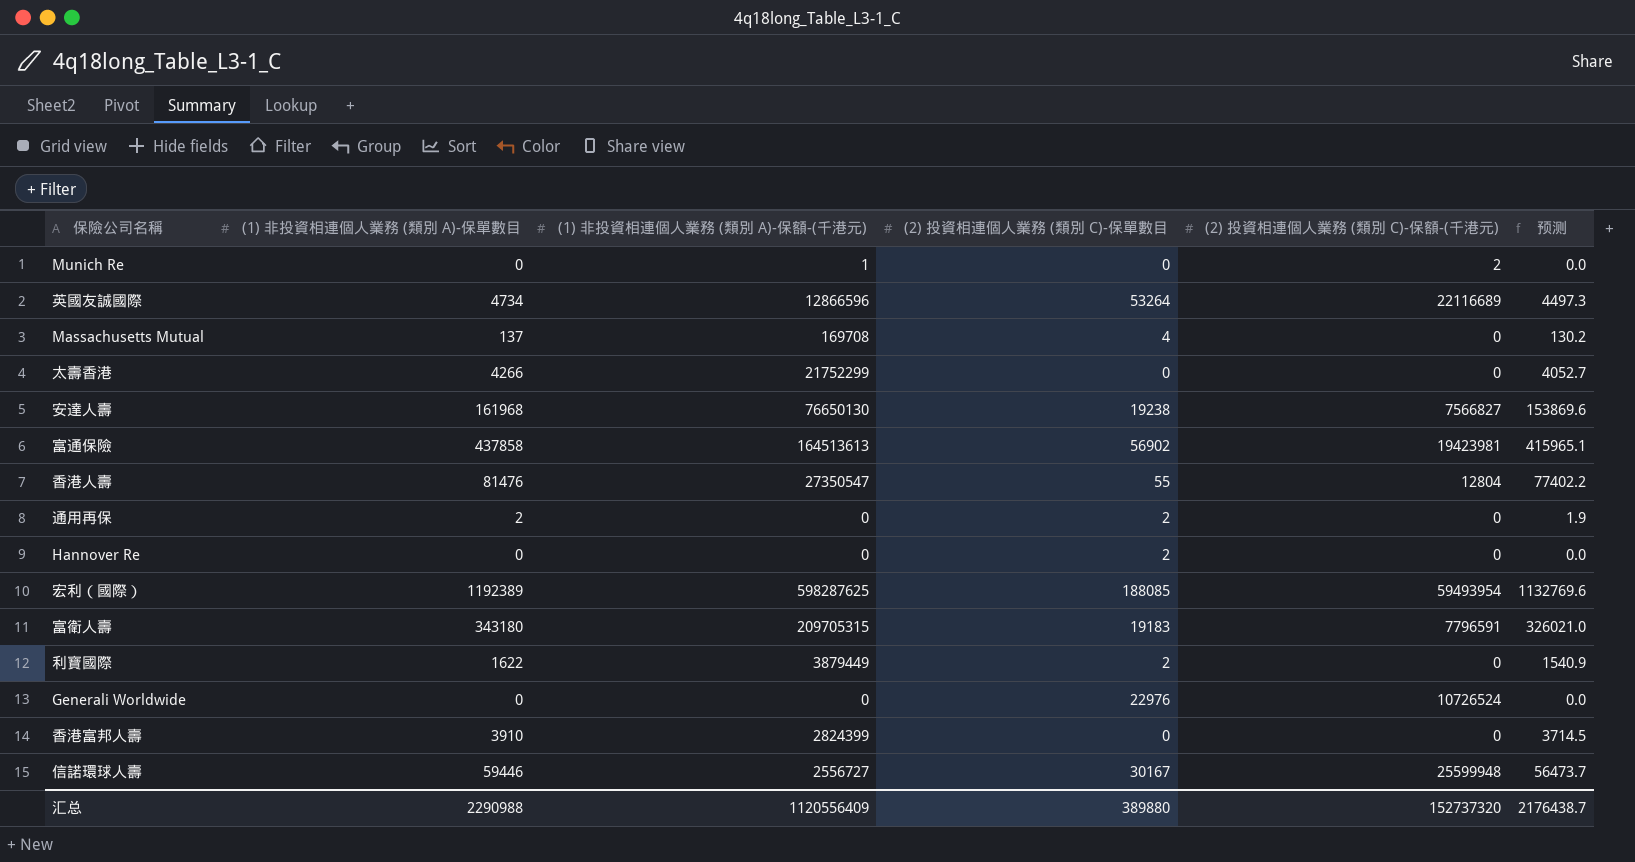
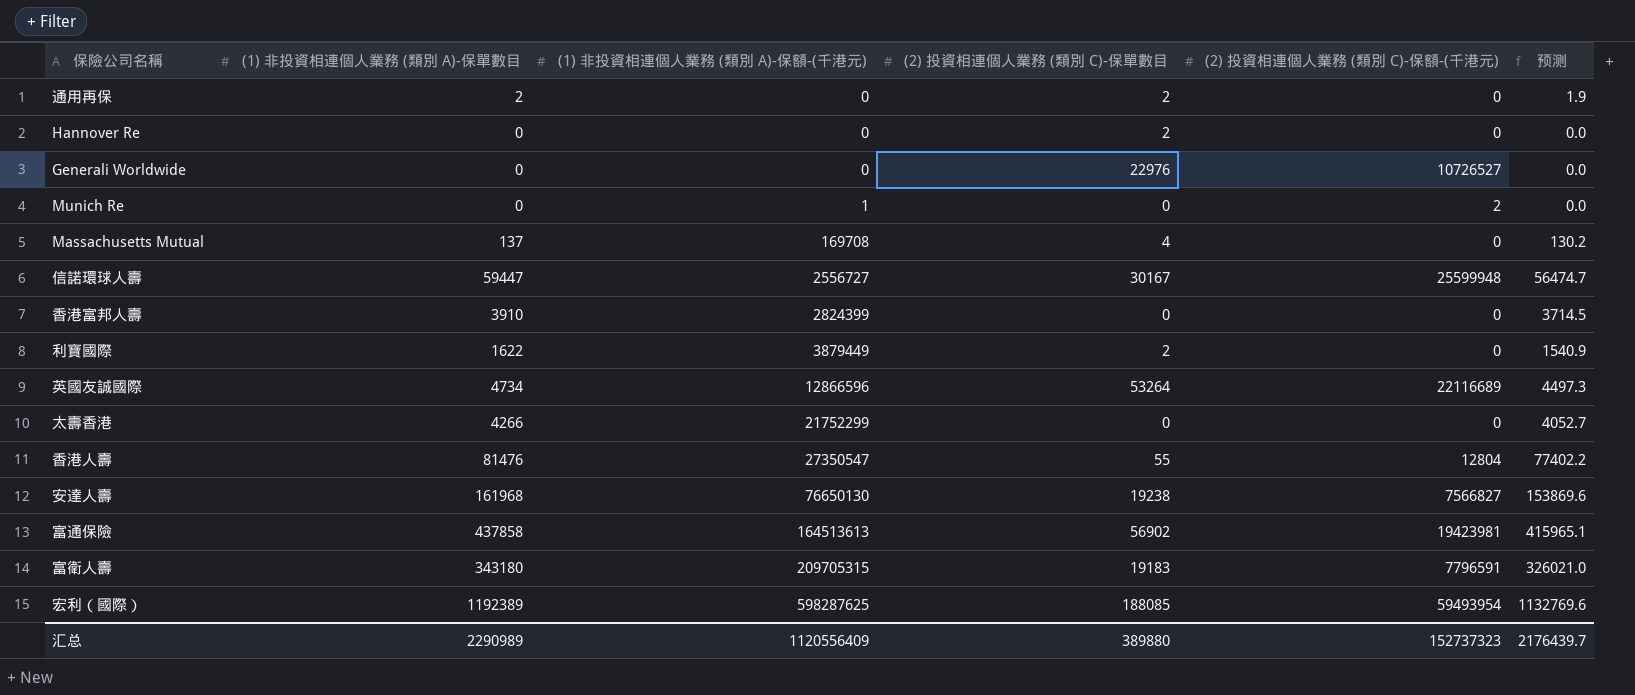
row order: none -> (1) 非投資相連個人業務 (類別 A)-保額-(千港元) ascending
Generali Worldwide | (2) 投資相連個人業務 (類別 C)-保額-(千港元): 10726524 -> 10726527
信諾環球人壽 | (1) 非投資相連個人業務 (類別 A)-保單數目: 59446 -> 59447
信諾環球人壽 | 预测: 56473.7 -> 56474.7
汇总 | (1) 非投資相連個人業務 (類別 A)-保單數目: 2290988 -> 2290989
汇总 | (2) 投資相連個人業務 (類別 C)-保額-(千港元): 152737320 -> 152737323
汇总 | 预测: 2176438.7 -> 2176439.7

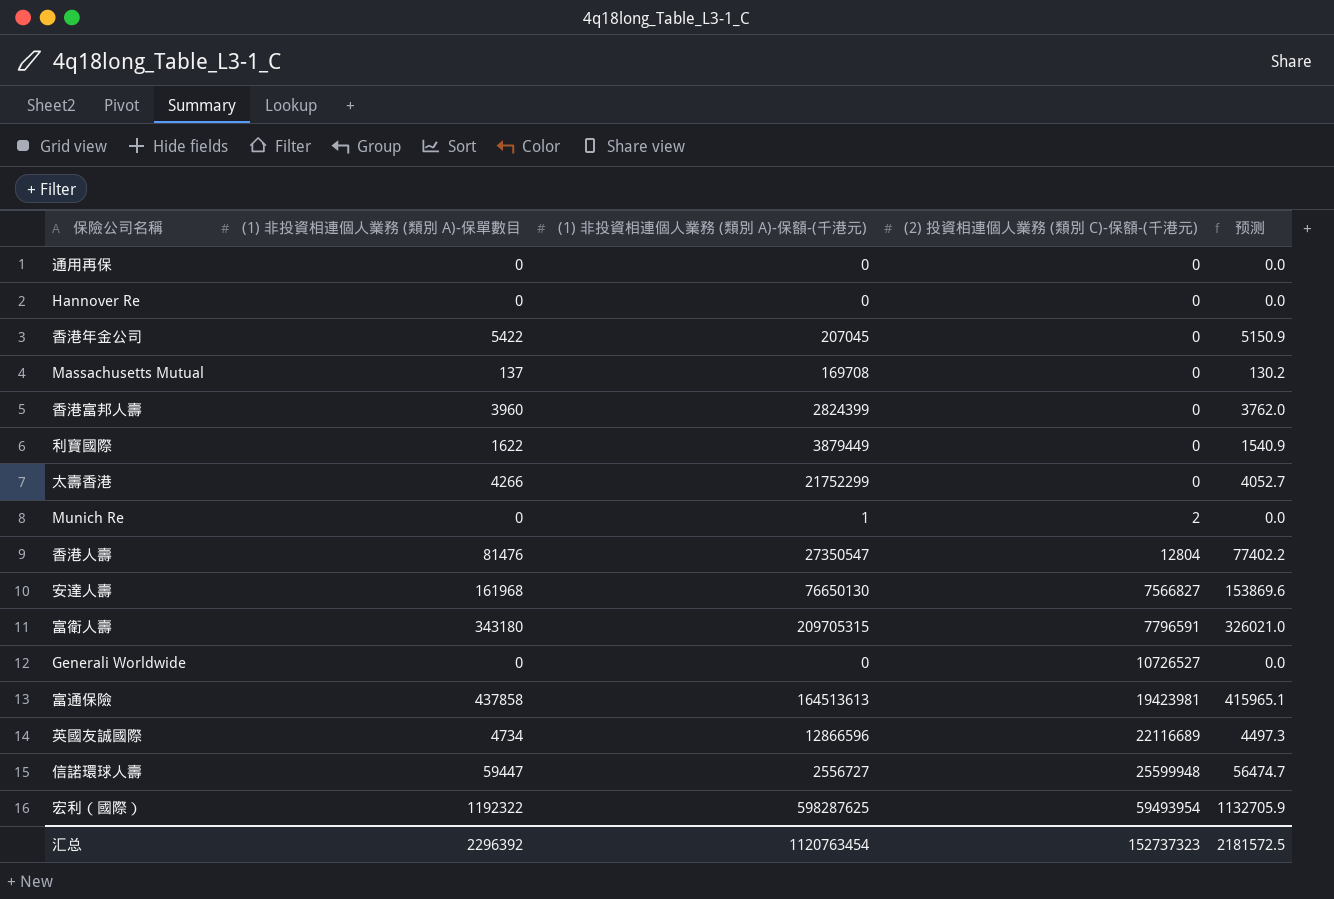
row order: (1) 非投資相連個人業務 (類別 A)-保額-(千港元) ascending -> (2) 投資相連個人業務 (類別 C)-保額-(千港元) ascending
column (2) 投資相連個人業務 (類別 C)-保單數目 | position: 4 -> none
通用再保 | (1) 非投資相連個人業務 (類別 A)-保單數目: 2 -> 0
通用再保 | 预测: 1.9 -> 0.0
row 香港年金公司: none -> 5422 | 207045 | 0 | 5150.9
香港富邦人壽 | (1) 非投資相連個人業務 (類別 A)-保單數目: 3910 -> 3960
香港富邦人壽 | 预测: 3714.5 -> 3762.0
宏利（國際） | (1) 非投資相連個人業務 (類別 A)-保單數目: 1192389 -> 1192322
宏利（國際） | 预测: 1132769.6 -> 1132705.9
汇总 | (1) 非投資相連個人業務 (類別 A)-保單數目: 2290989 -> 2296392
汇总 | (1) 非投資相連個人業務 (類別 A)-保額-(千港元): 1120556409 -> 1120763454
汇总 | 预测: 2176439.7 -> 2181572.5

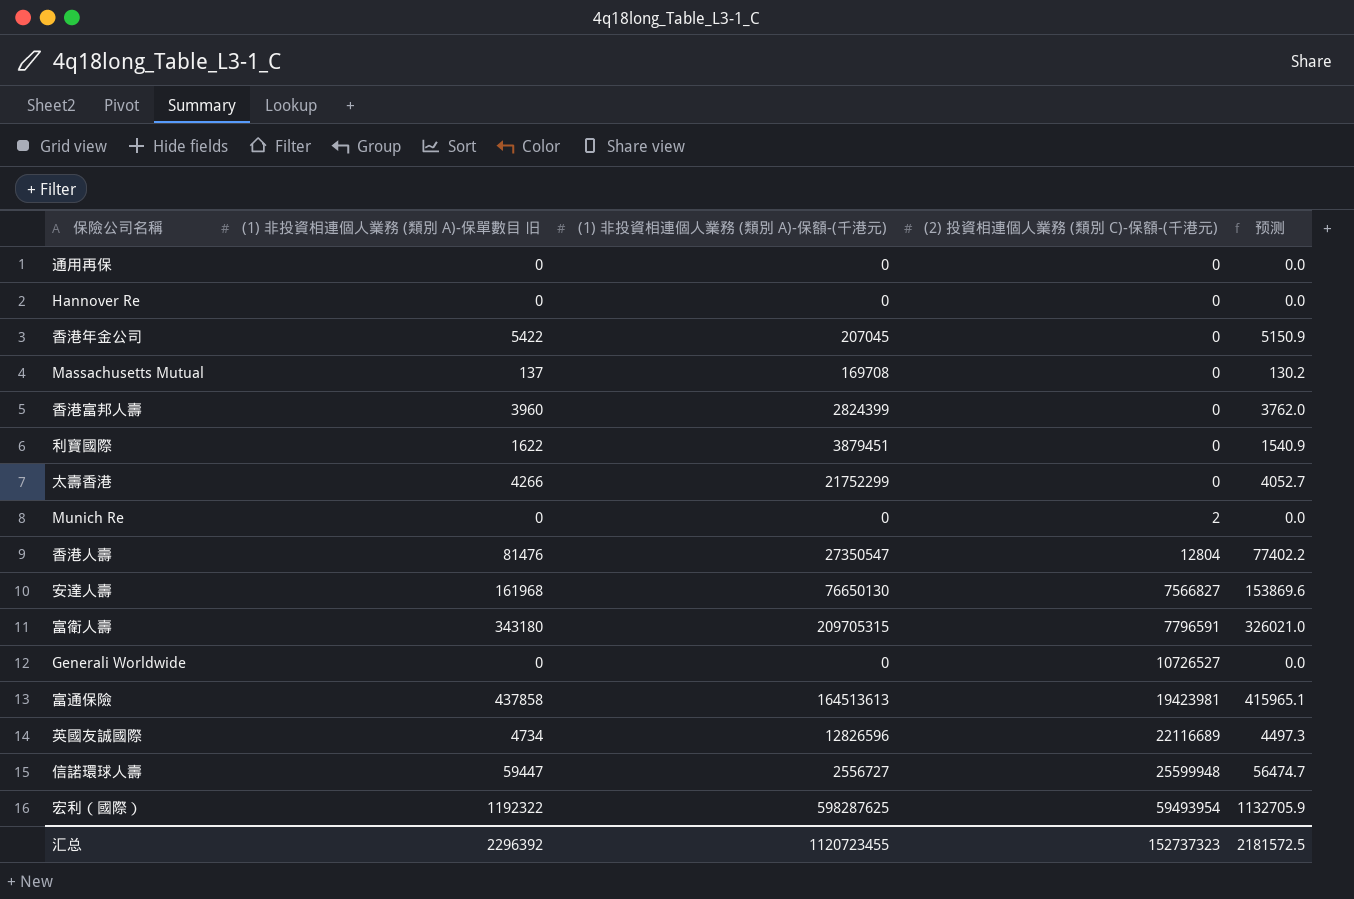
column name: (1) 非投資相連個人業務 (類別 A)-保單數目 -> (1) 非投資相連個人業務 (類別 A)-保單數目 旧
利寶國際 | (1) 非投資相連個人業務 (類別 A)-保額-(千港元): 3879449 -> 3879451
Munich Re | (1) 非投資相連個人業務 (類別 A)-保額-(千港元): 1 -> 0
英國友誠國際 | (1) 非投資相連個人業務 (類別 A)-保額-(千港元): 12866596 -> 12826596
汇总 | (1) 非投資相連個人業務 (類別 A)-保額-(千港元): 1120763454 -> 1120723455

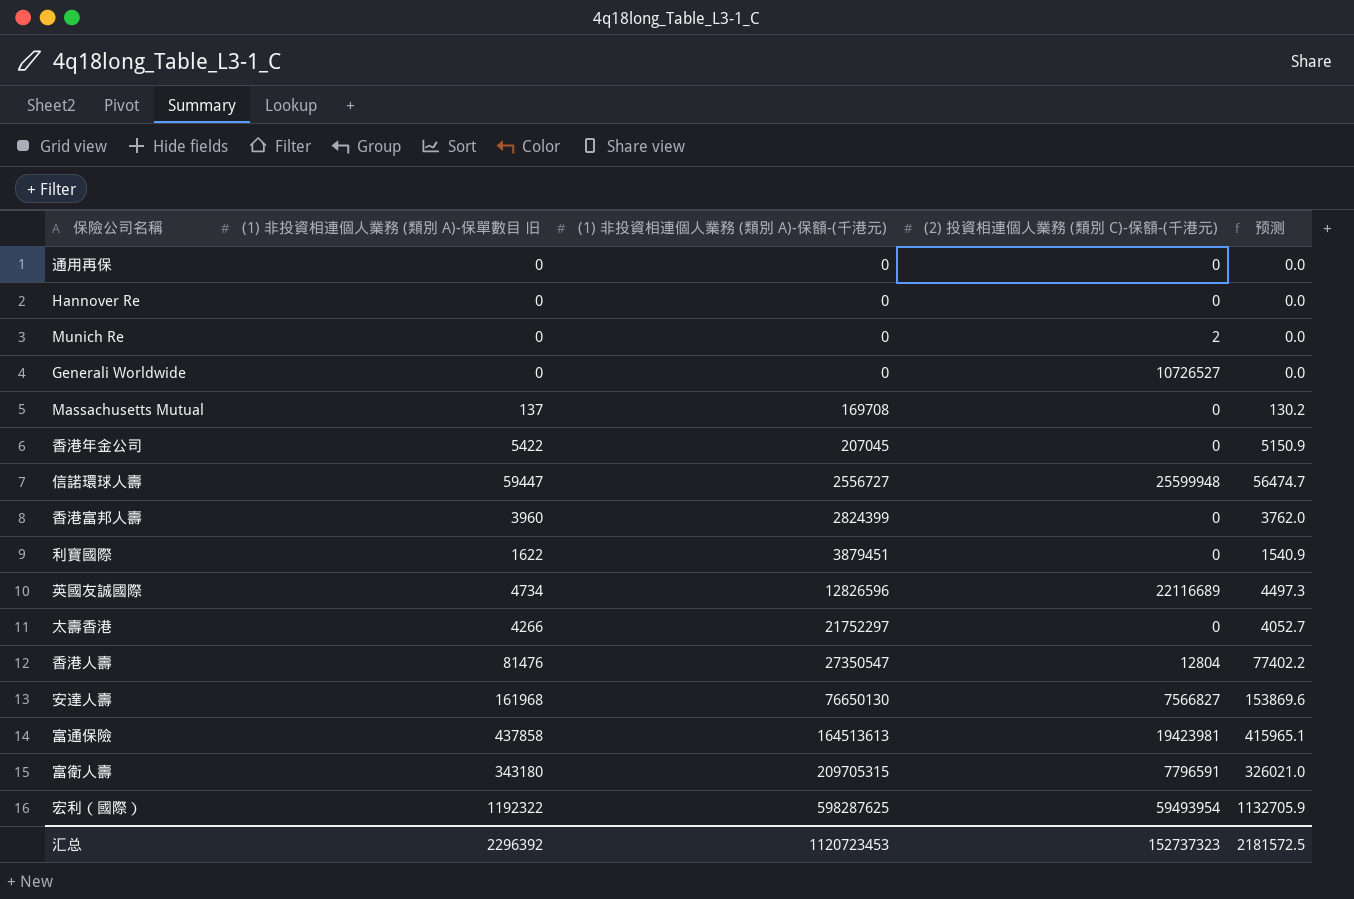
row order: (2) 投資相連個人業務 (類別 C)-保額-(千港元) ascending -> (1) 非投資相連個人業務 (類別 A)-保額-(千港元) ascending
太壽香港 | (1) 非投資相連個人業務 (類別 A)-保額-(千港元): 21752299 -> 21752297
汇总 | (1) 非投資相連個人業務 (類別 A)-保額-(千港元): 1120723455 -> 1120723453

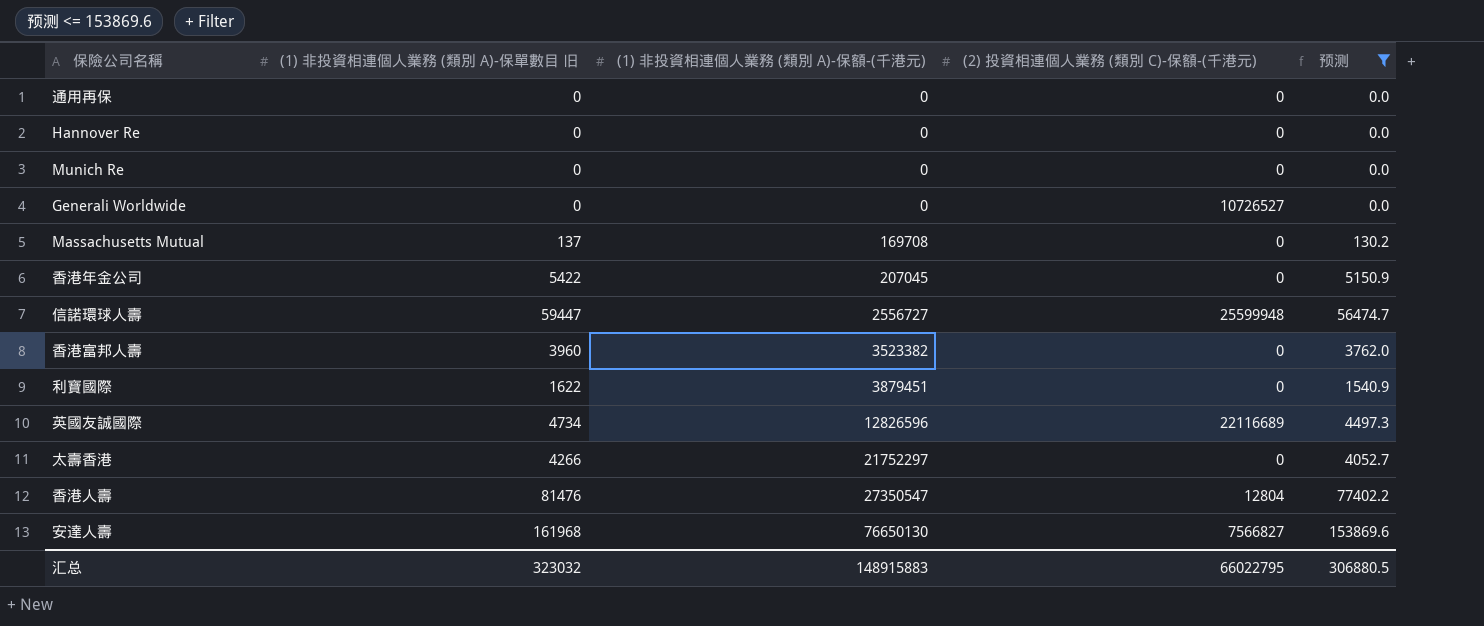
filter: none -> 预测 <= 153869.6
Munich Re | (2) 投資相連個人業務 (類別 C)-保額-(千港元): 2 -> 0
香港富邦人壽 | (1) 非投資相連個人業務 (類別 A)-保額-(千港元): 2824399 -> 3523382
汇总 | (1) 非投資相連個人業務 (類別 A)-保單數目 旧: 2296392 -> 323032
汇总 | (1) 非投資相連個人業務 (類別 A)-保額-(千港元): 1120723453 -> 148915883
汇总 | (2) 投資相連個人業務 (類別 C)-保額-(千港元): 152737323 -> 66022795
汇总 | 预测: 2181572.5 -> 306880.5

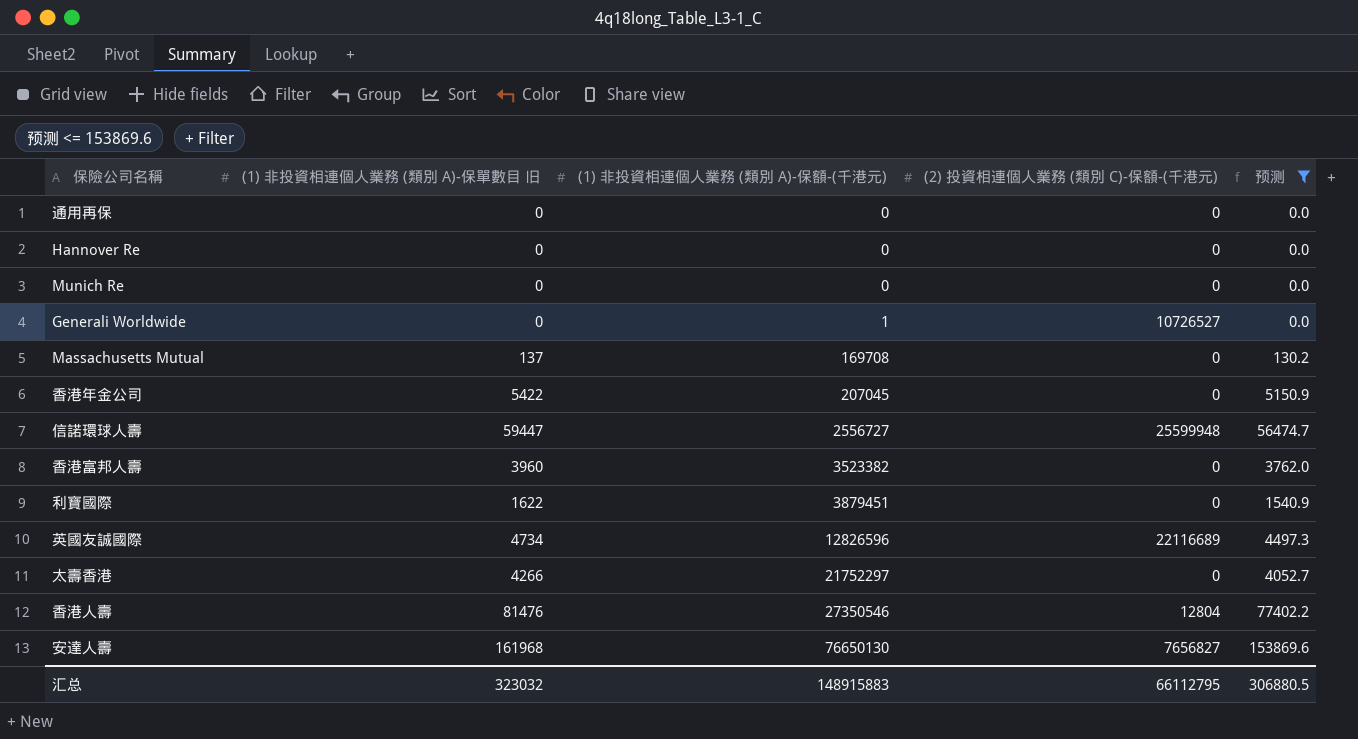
Generali Worldwide | (1) 非投資相連個人業務 (類別 A)-保額-(千港元): 0 -> 1
香港人壽 | (1) 非投資相連個人業務 (類別 A)-保額-(千港元): 27350547 -> 27350546
安達人壽 | (2) 投資相連個人業務 (類別 C)-保額-(千港元): 7566827 -> 7656827
汇总 | (2) 投資相連個人業務 (類別 C)-保額-(千港元): 66022795 -> 66112795

